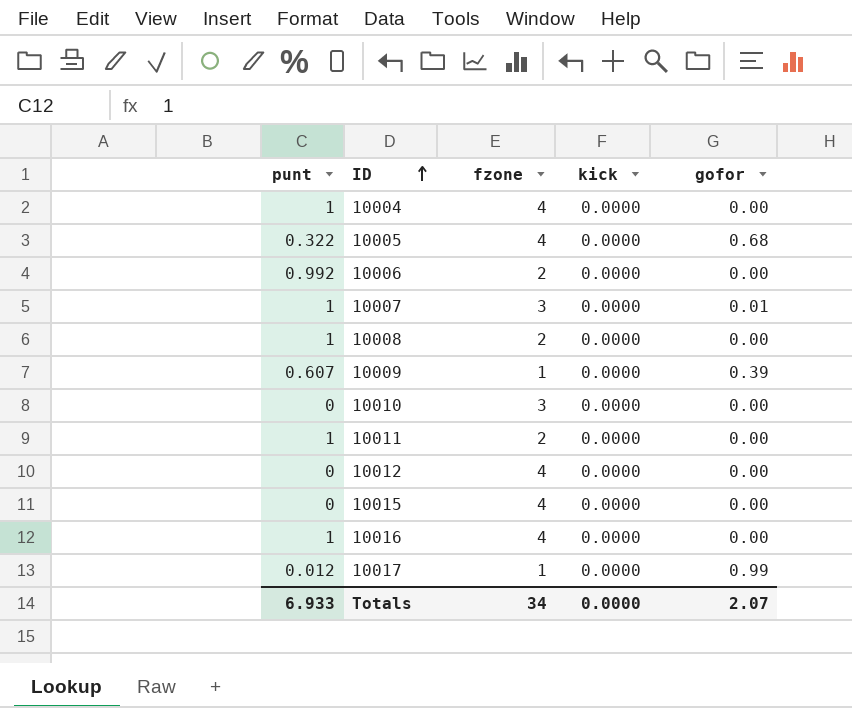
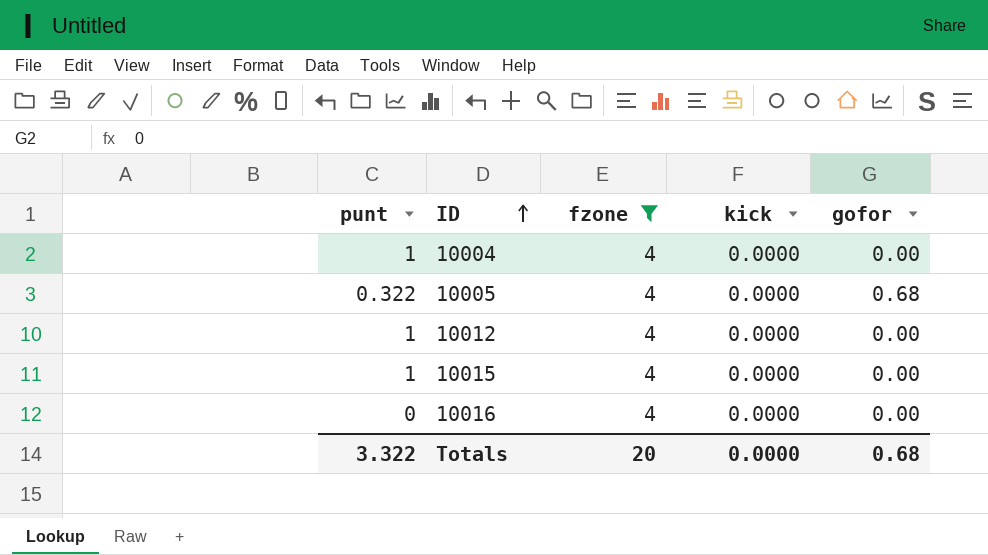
filter: none -> fzone = 4
10012 | punt: 0 -> 1
10015 | punt: 0 -> 1
10016 | punt: 1 -> 0
Totals | punt: 6.933 -> 3.322
Totals | fzone: 34 -> 20
Totals | gofor: 2.07 -> 0.68

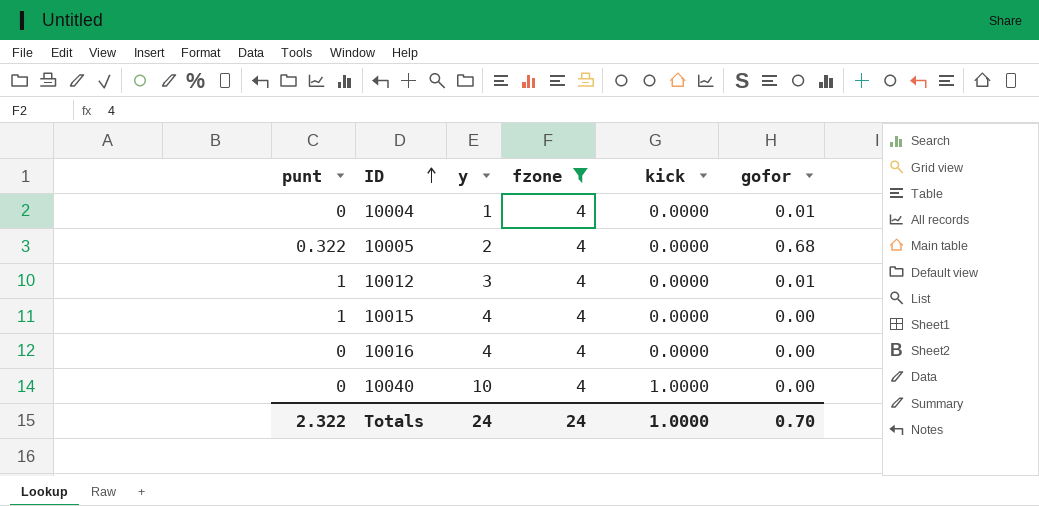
column y | position: none -> 3
10004 | punt: 1 -> 0
10004 | gofor: 0.00 -> 0.01
10012 | gofor: 0.00 -> 0.01
row 10040: none -> 0 | 10 | 4 | 1.0000 | 0.00
Totals | punt: 3.322 -> 2.322
Totals | fzone: 20 -> 24
Totals | kick: 0.0000 -> 1.0000
Totals | gofor: 0.68 -> 0.70

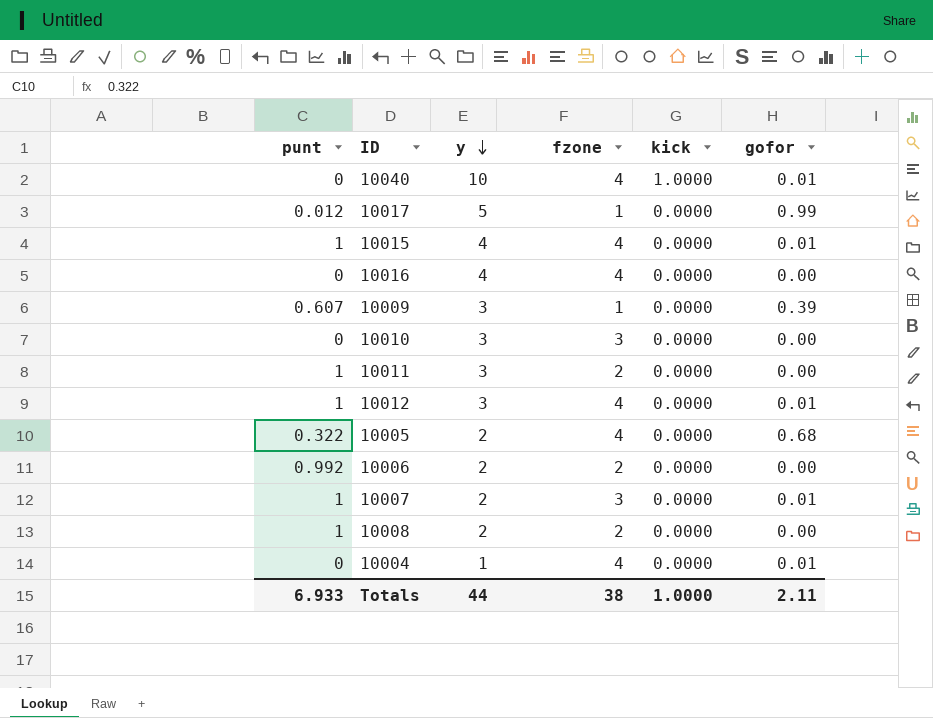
filter: fzone = 4 -> none
row order: ID ascending -> y descending
10040 | gofor: 0.00 -> 0.01
10015 | gofor: 0.00 -> 0.01
Totals | punt: 2.322 -> 6.933
Totals | y: 24 -> 44
Totals | fzone: 24 -> 38
Totals | gofor: 0.70 -> 2.11

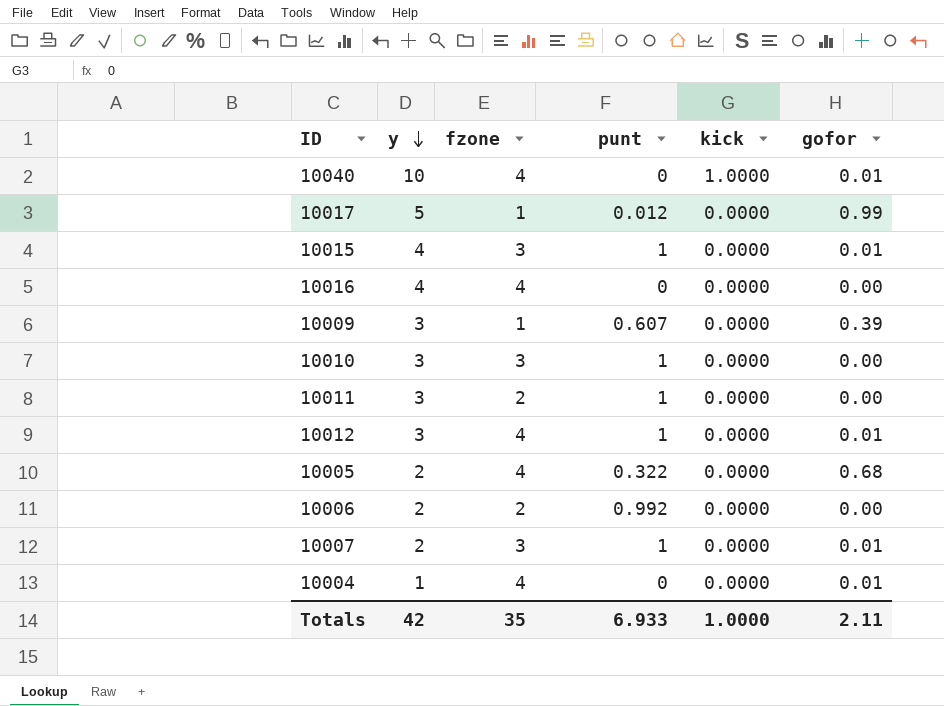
column punt | position: 1 -> 4
row 10008: 1 | 2 | 2 | 0.0000 | 0.00 -> none
10015 | fzone: 4 -> 3
10010 | punt: 0 -> 1
Totals | y: 44 -> 42
Totals | fzone: 38 -> 35

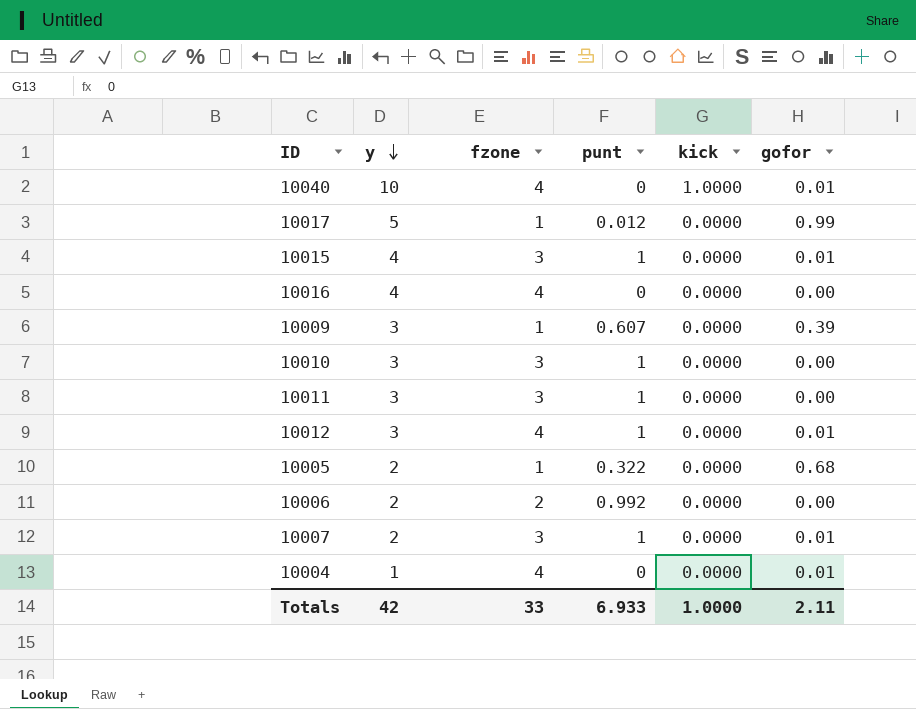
10011 | fzone: 2 -> 3
10005 | fzone: 4 -> 1
Totals | fzone: 35 -> 33

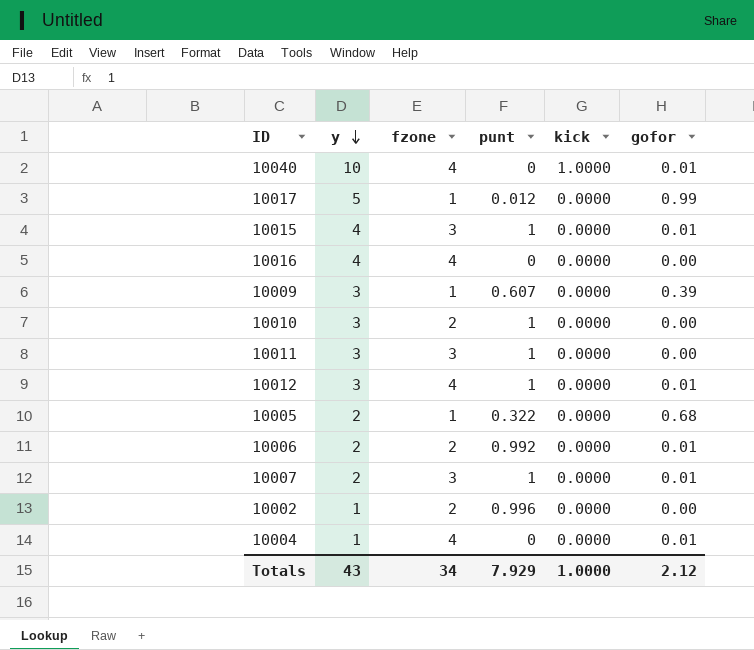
10010 | fzone: 3 -> 2
10006 | gofor: 0.00 -> 0.01
row 10002: none -> 1 | 2 | 0.996 | 0.0000 | 0.00
Totals | y: 42 -> 43
Totals | fzone: 33 -> 34
Totals | punt: 6.933 -> 7.929
Totals | gofor: 2.11 -> 2.12

